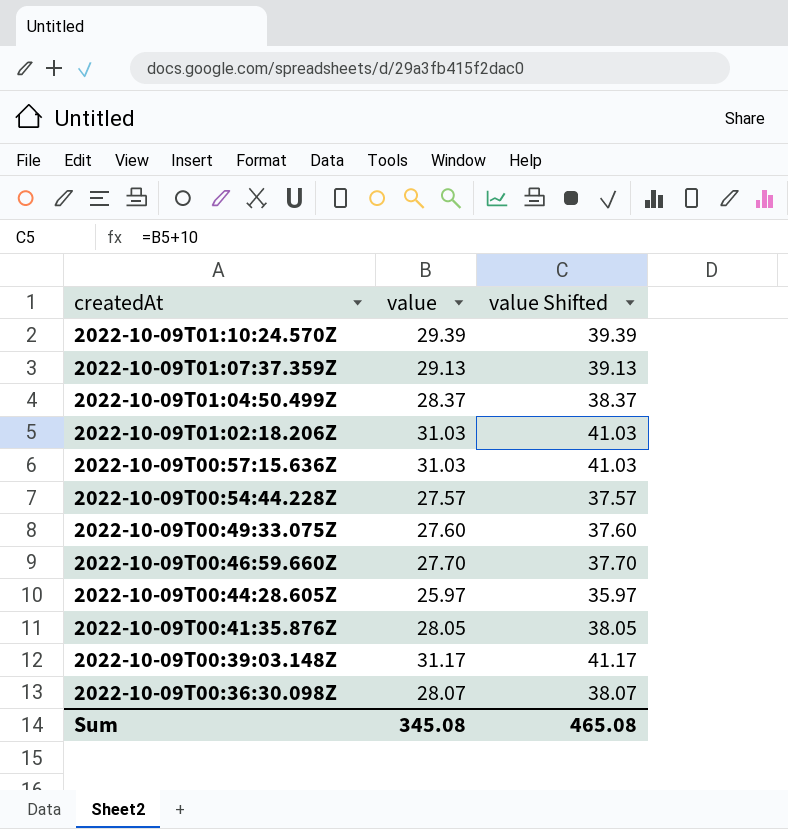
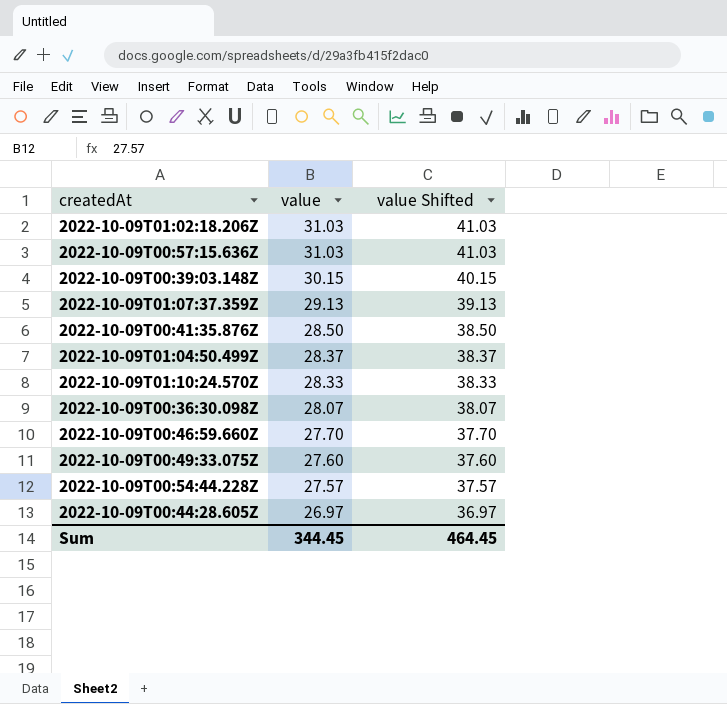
row order: createdAt descending -> value descending
2022-10-09T00:39:03.148Z | value: 31.17 -> 30.15
2022-10-09T00:39:03.148Z | value Shifted: 41.17 -> 40.15
2022-10-09T00:41:35.876Z | value: 28.05 -> 28.50
2022-10-09T00:41:35.876Z | value Shifted: 38.05 -> 38.50
2022-10-09T01:10:24.570Z | value: 29.39 -> 28.33
2022-10-09T01:10:24.570Z | value Shifted: 39.39 -> 38.33
2022-10-09T00:44:28.605Z | value: 25.97 -> 26.97
2022-10-09T00:44:28.605Z | value Shifted: 35.97 -> 36.97
Sum | value: 345.08 -> 344.45
Sum | value Shifted: 465.08 -> 464.45

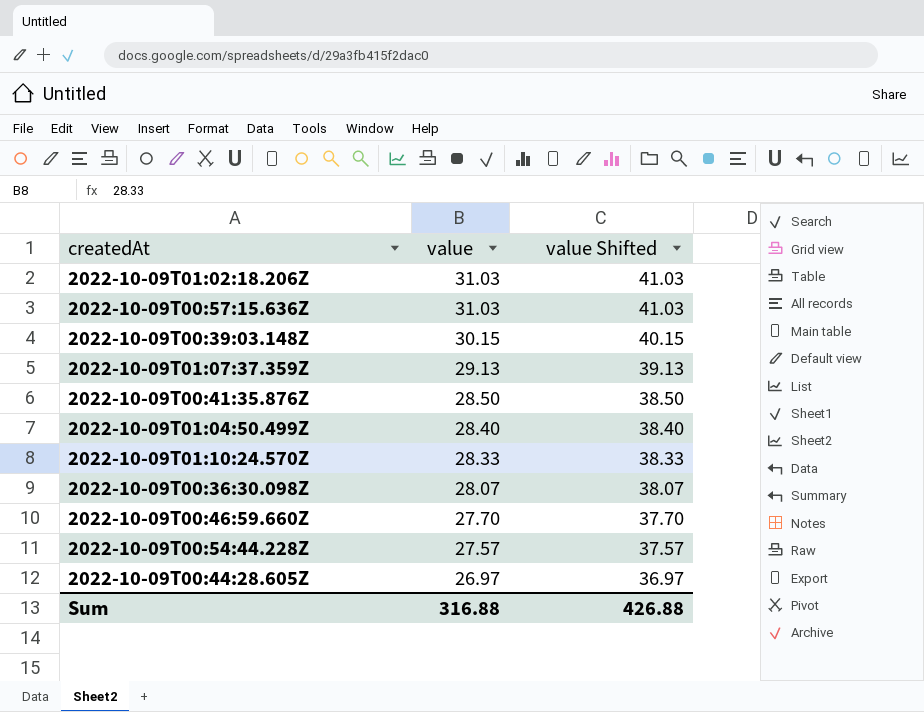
row 2022-10-09T00:49:33.075Z: 27.60 | 37.60 -> none
2022-10-09T01:04:50.499Z | value: 28.37 -> 28.40
2022-10-09T01:04:50.499Z | value Shifted: 38.37 -> 38.40
Sum | value: 344.45 -> 316.88
Sum | value Shifted: 464.45 -> 426.88

